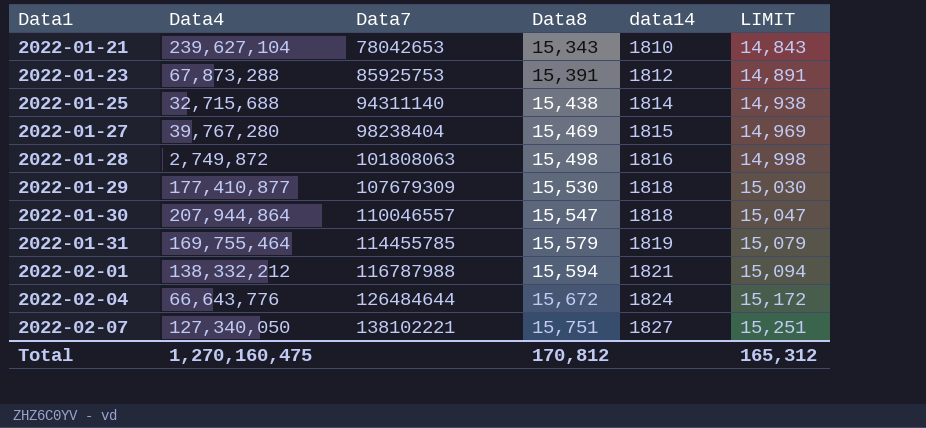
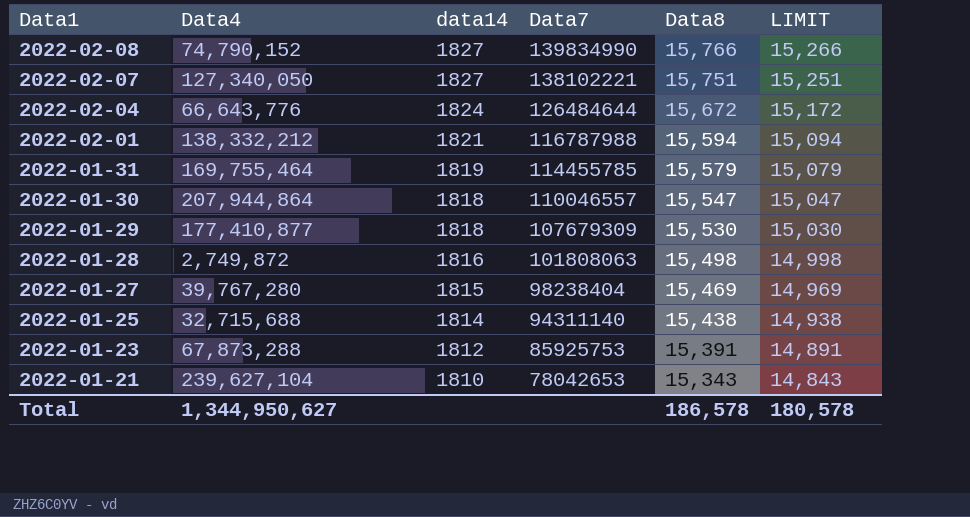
row order: Data1 ascending -> Data1 descending
column data14 | position: 5 -> 3
row 2022-02-08: none -> 74,790,152 | 1827 | 139834990 | 15,766 | 15,266
Total | Data4: 1,270,160,475 -> 1,344,950,627
Total | Data8: 170,812 -> 186,578
Total | LIMIT: 165,312 -> 180,578

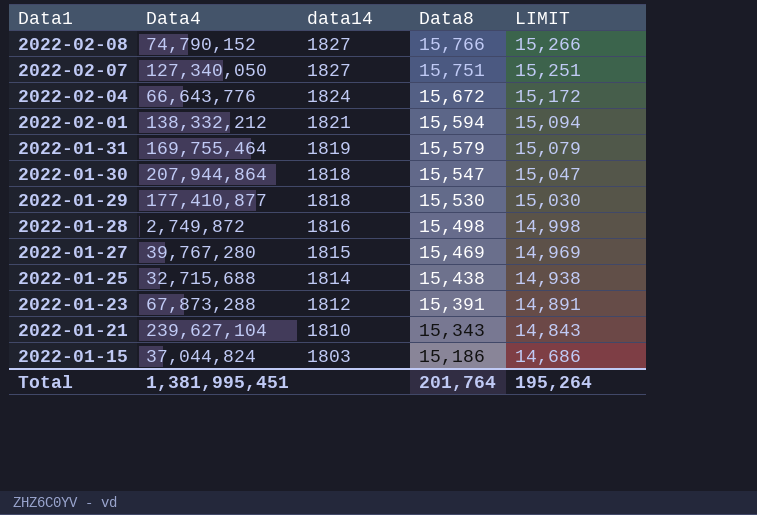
column Data7 | position: 4 -> none
row 2022-01-15: none -> 37,044,824 | 1803 | 15,186 | 14,686
Total | Data4: 1,344,950,627 -> 1,381,995,451
Total | Data8: 186,578 -> 201,764
Total | LIMIT: 180,578 -> 195,264

